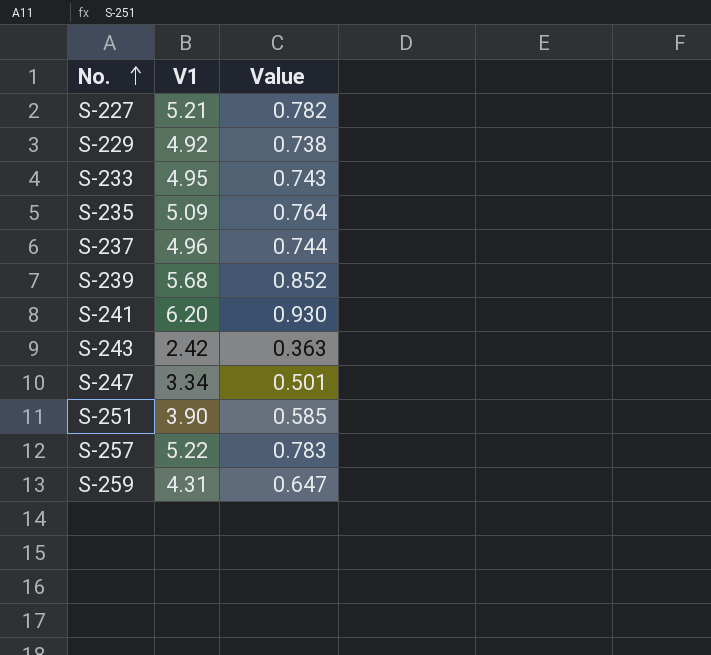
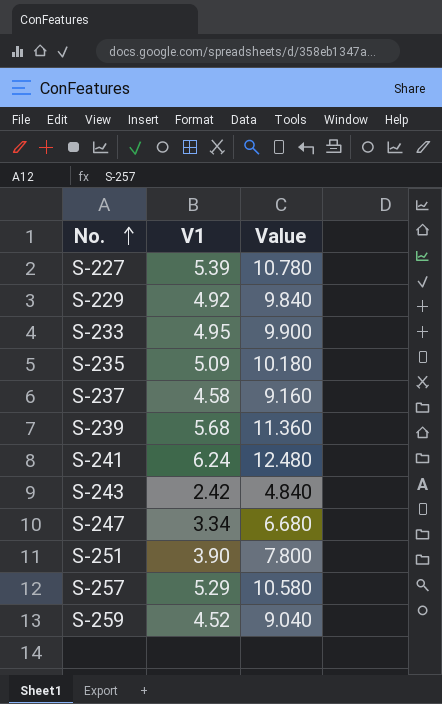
column Value | formula: [V1] * 0.15 -> [V1] * 2
S-227 | V1: 5.21 -> 5.39
S-237 | V1: 4.96 -> 4.58
S-241 | V1: 6.20 -> 6.24
S-257 | V1: 5.22 -> 5.29
S-259 | V1: 4.31 -> 4.52

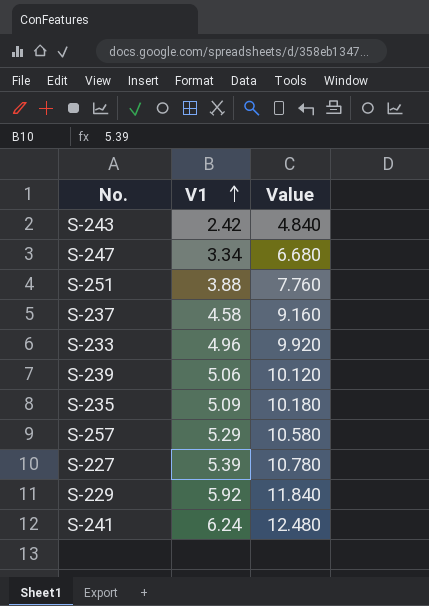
row order: No. ascending -> V1 ascending
row S-259: 4.52 | 9.040 -> none
S-251 | V1: 3.90 -> 3.88
S-251 | Value: 7.800 -> 7.760
S-233 | V1: 4.95 -> 4.96
S-233 | Value: 9.900 -> 9.920
S-239 | V1: 5.68 -> 5.06
S-239 | Value: 11.360 -> 10.120
S-229 | V1: 4.92 -> 5.92
S-229 | Value: 9.840 -> 11.840

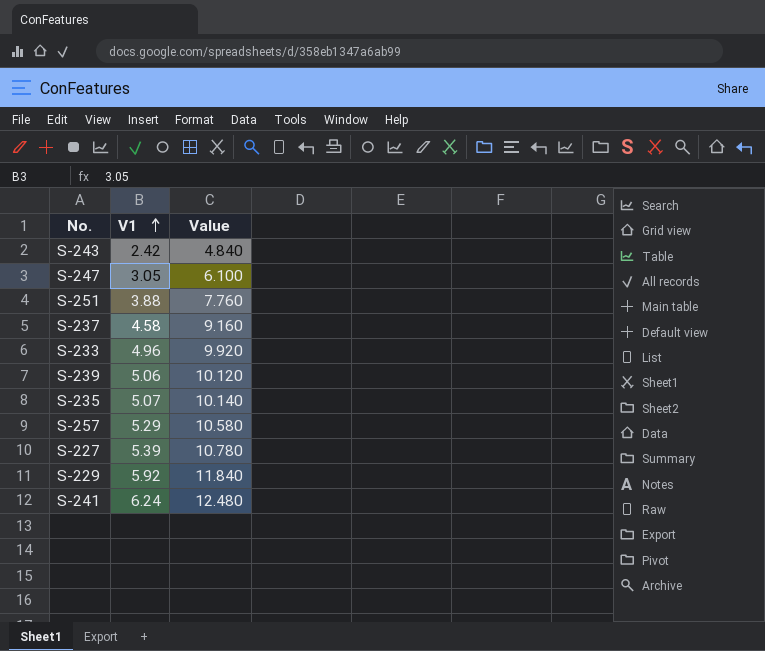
S-247 | V1: 3.34 -> 3.05
S-247 | Value: 6.680 -> 6.100
S-235 | V1: 5.09 -> 5.07
S-235 | Value: 10.180 -> 10.140

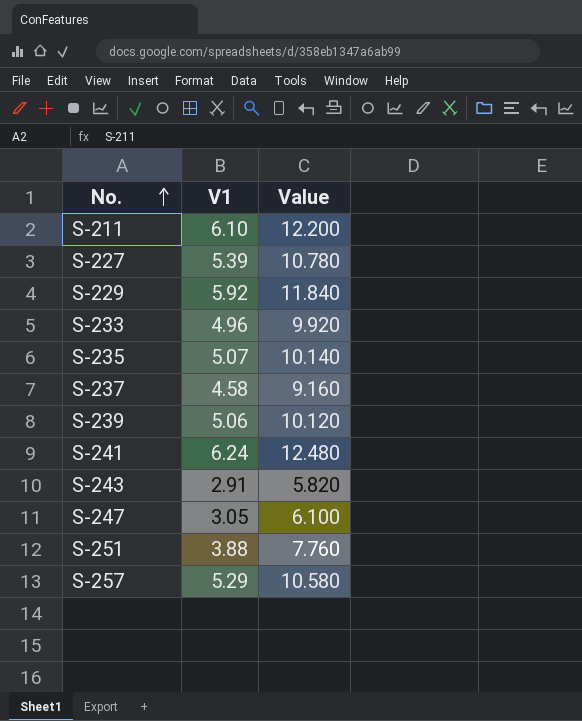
row order: V1 ascending -> No. ascending
row S-211: none -> 6.10 | 12.200
S-243 | V1: 2.42 -> 2.91
S-243 | Value: 4.840 -> 5.820

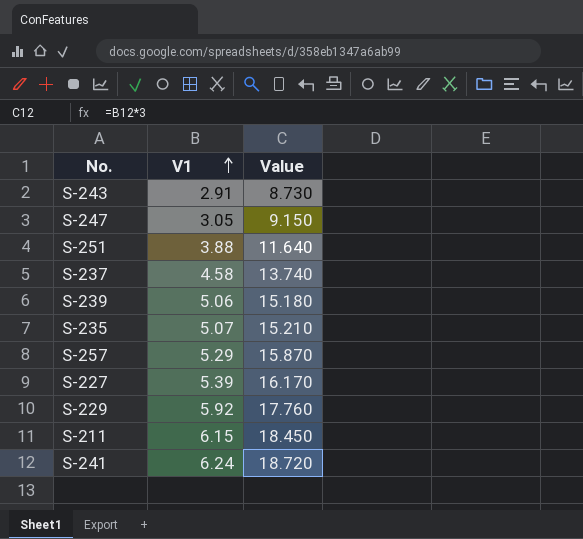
row order: No. ascending -> V1 ascending
column Value | formula: [V1] * 2 -> [V1] * 3
row S-233: 4.96 | 9.920 -> none
S-211 | V1: 6.10 -> 6.15

